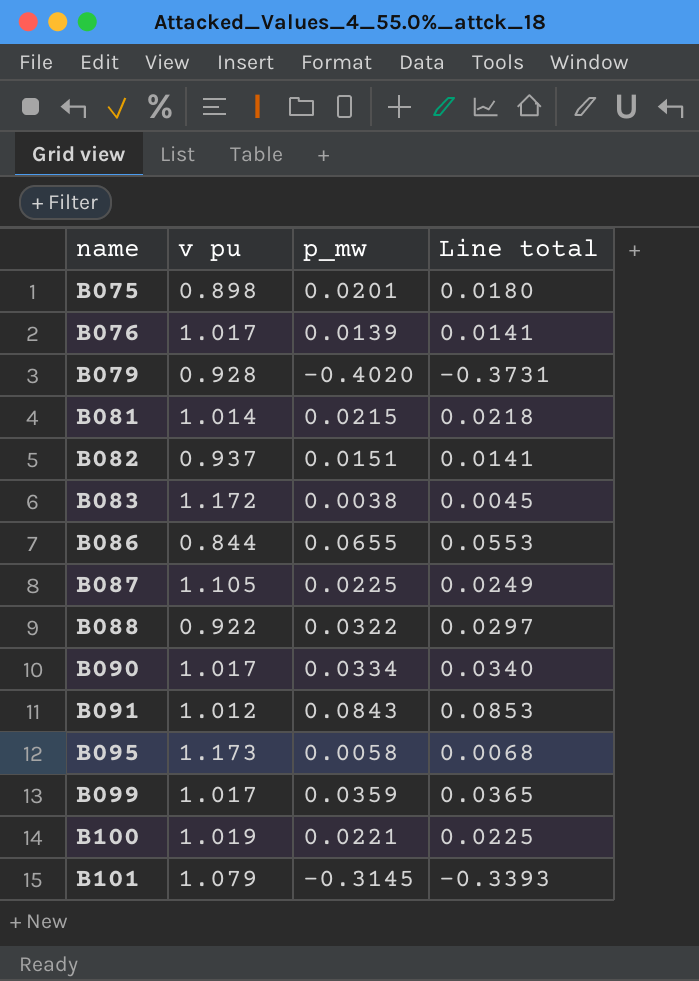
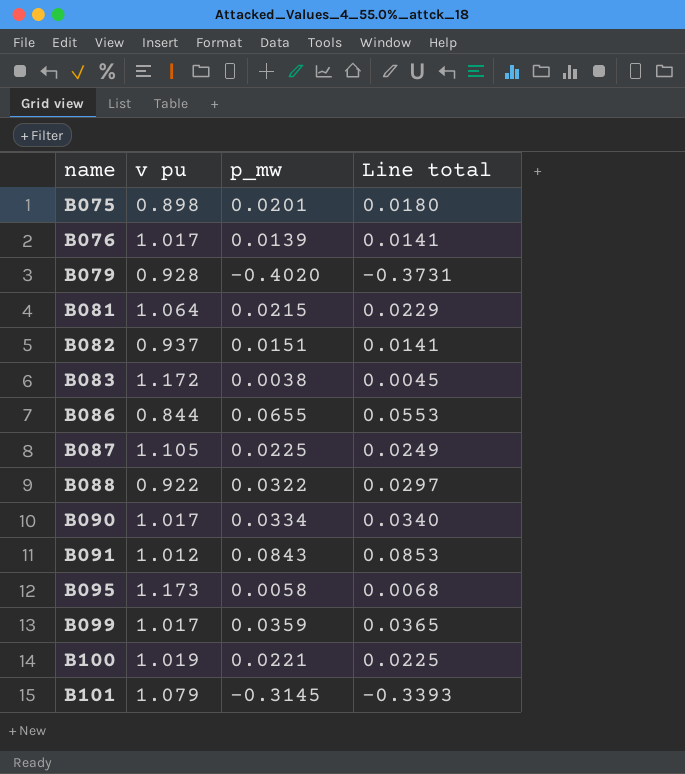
B081 | v pu: 1.014 -> 1.064
B081 | Line total: 0.0218 -> 0.0229

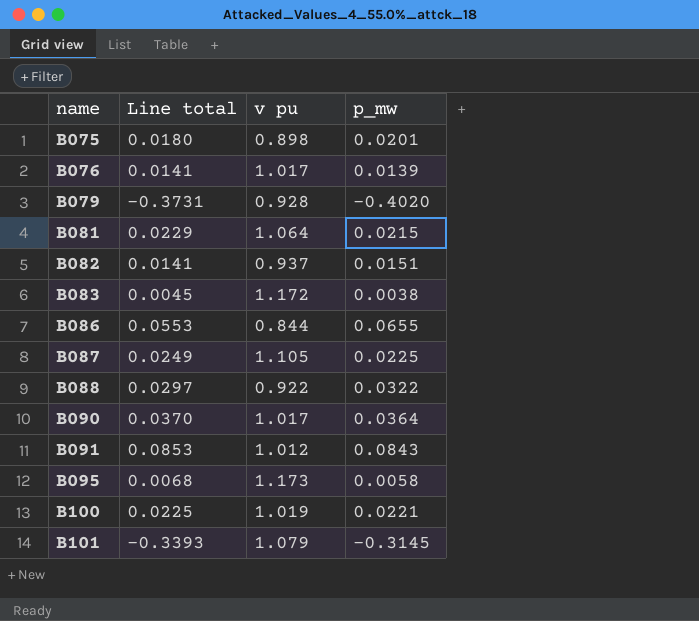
column Line total | position: 4 -> 2
row B099: 1.017 | 0.0359 | 0.0365 -> none
B090 | Line total: 0.0340 -> 0.0370
B090 | p_mw: 0.0334 -> 0.0364

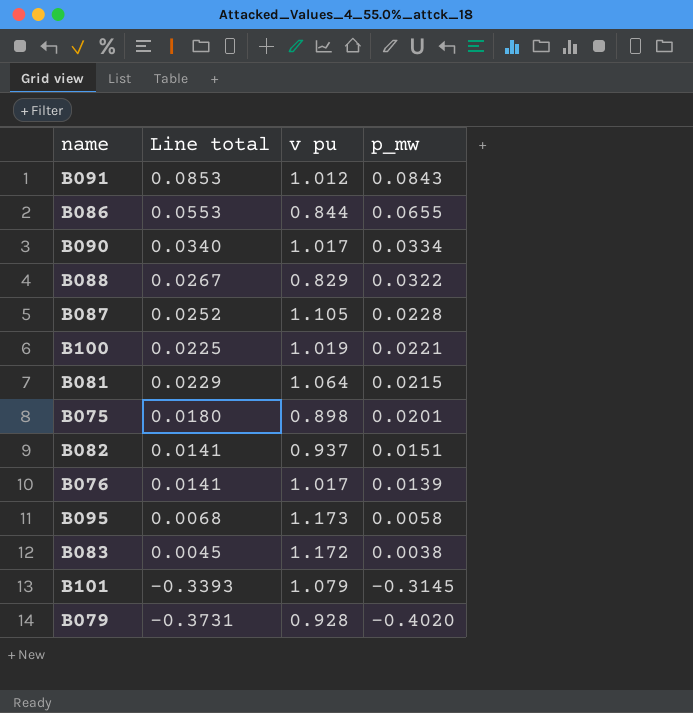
row order: name ascending -> p_mw descending
B090 | Line total: 0.0370 -> 0.0340
B090 | p_mw: 0.0364 -> 0.0334
B088 | Line total: 0.0297 -> 0.0267
B088 | v pu: 0.922 -> 0.829
B087 | Line total: 0.0249 -> 0.0252
B087 | p_mw: 0.0225 -> 0.0228

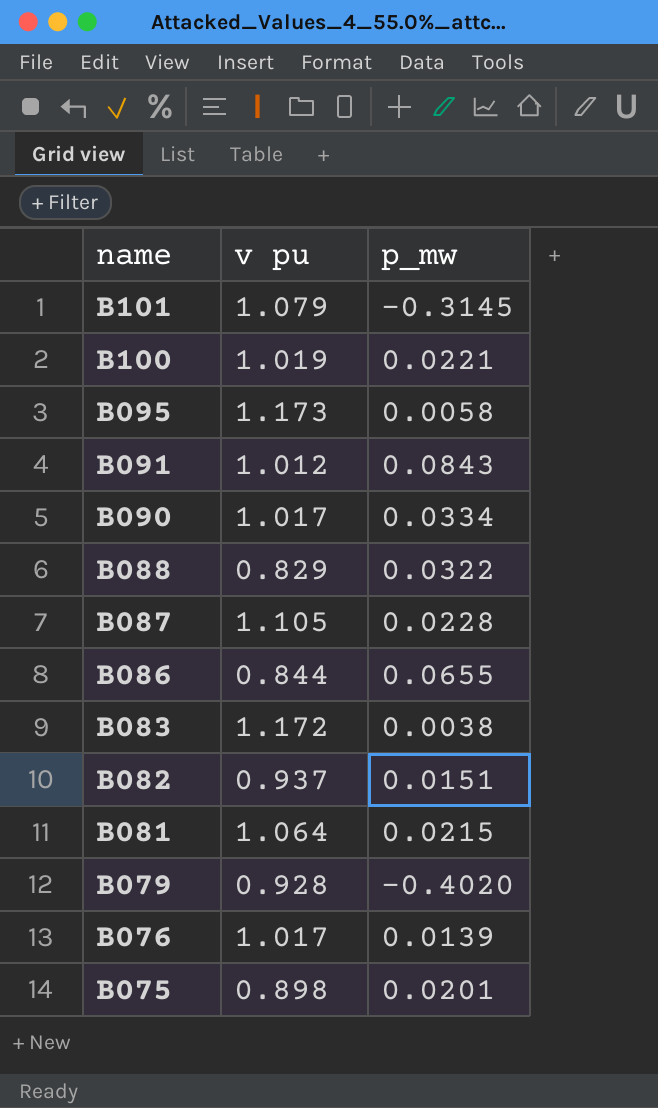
row order: p_mw descending -> name descending
column Line total | formula: [v pu] * [p_mw] -> none

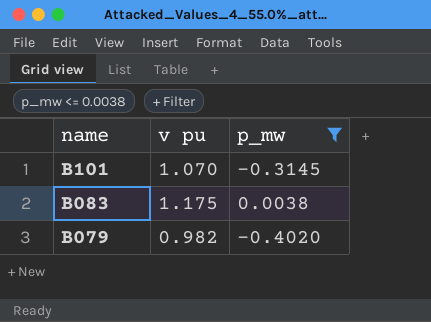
filter: none -> p_mw <= 0.0038
B101 | v pu: 1.079 -> 1.070
B083 | v pu: 1.172 -> 1.175
B079 | v pu: 0.928 -> 0.982

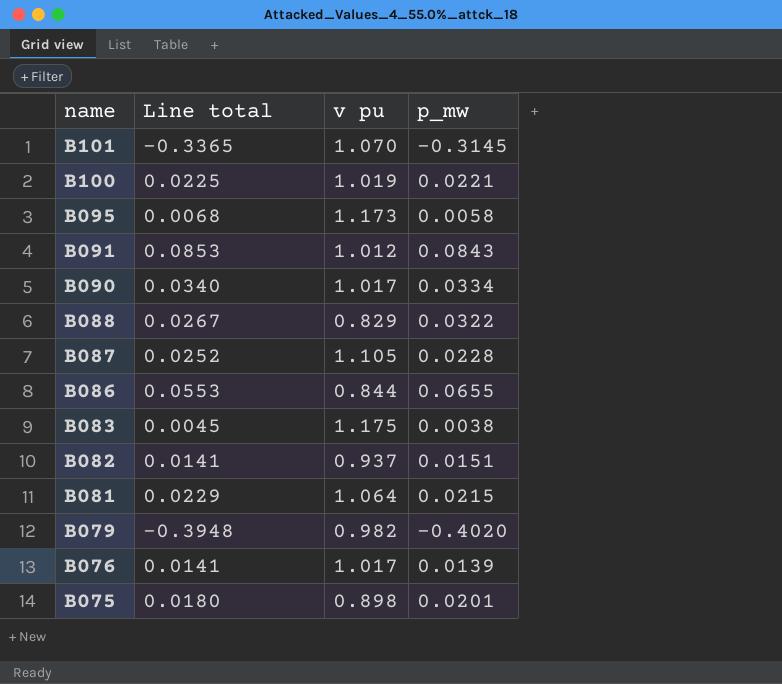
filter: p_mw <= 0.0038 -> none
column Line total | formula: none -> [v pu] * [p_mw]

